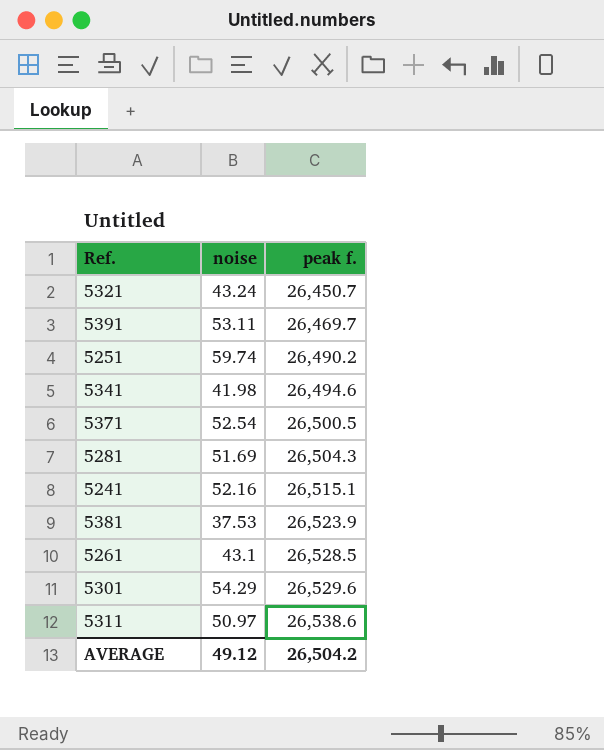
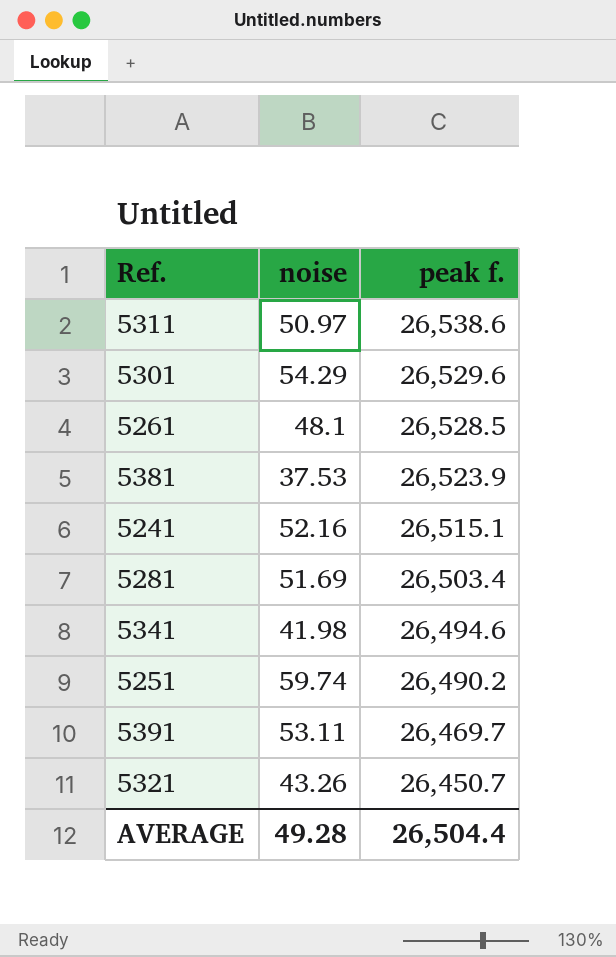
row order: peak f. ascending -> peak f. descending
row 5371: 52.54 | 26,500.5 -> none
5261 | noise: 43.1 -> 48.1
5281 | peak f.: 26,504.3 -> 26,503.4
5321 | noise: 43.24 -> 43.26
AVERAGE | noise: 49.12 -> 49.28
AVERAGE | peak f.: 26,504.2 -> 26,504.4

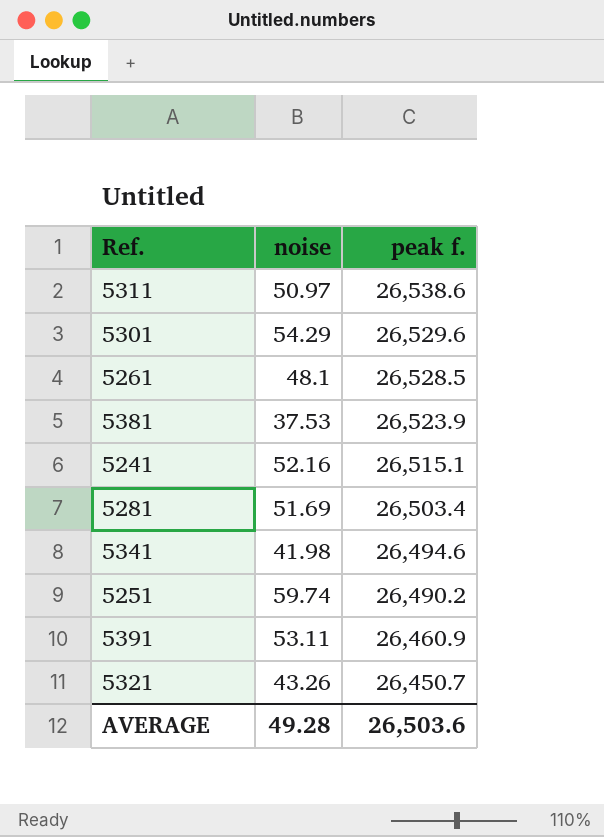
5391 | peak f.: 26,469.7 -> 26,460.9
AVERAGE | peak f.: 26,504.4 -> 26,503.6

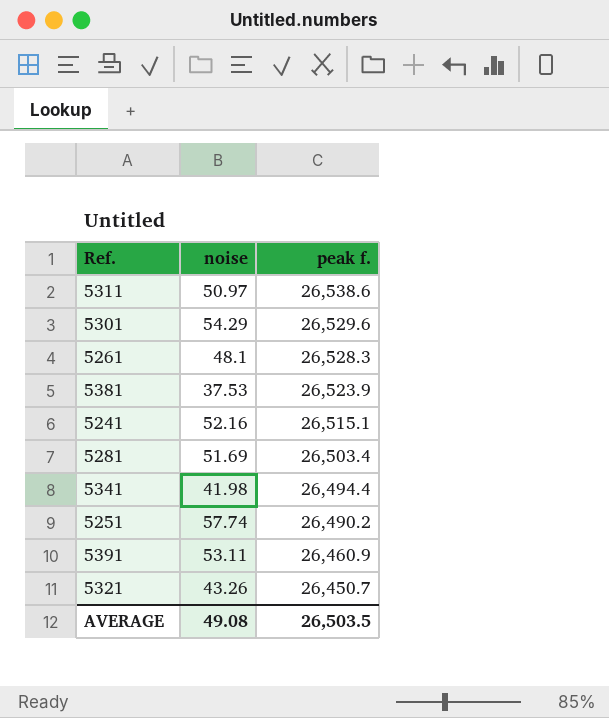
5261 | peak f.: 26,528.5 -> 26,528.3
5341 | peak f.: 26,494.6 -> 26,494.4
5251 | noise: 59.74 -> 57.74
AVERAGE | noise: 49.28 -> 49.08
AVERAGE | peak f.: 26,503.6 -> 26,503.5

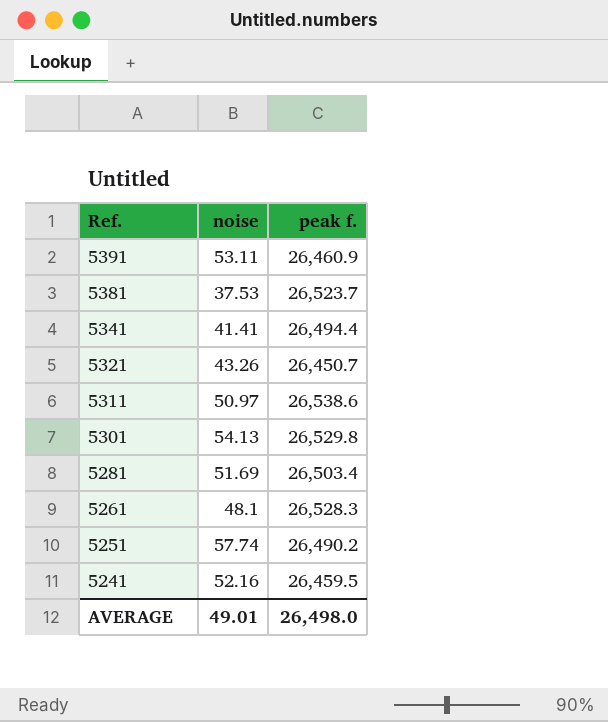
row order: peak f. descending -> Ref. descending
5381 | peak f.: 26,523.9 -> 26,523.7
5341 | noise: 41.98 -> 41.41
5301 | noise: 54.29 -> 54.13
5301 | peak f.: 26,529.6 -> 26,529.8
5241 | peak f.: 26,515.1 -> 26,459.5
AVERAGE | noise: 49.08 -> 49.01
AVERAGE | peak f.: 26,503.5 -> 26,498.0

